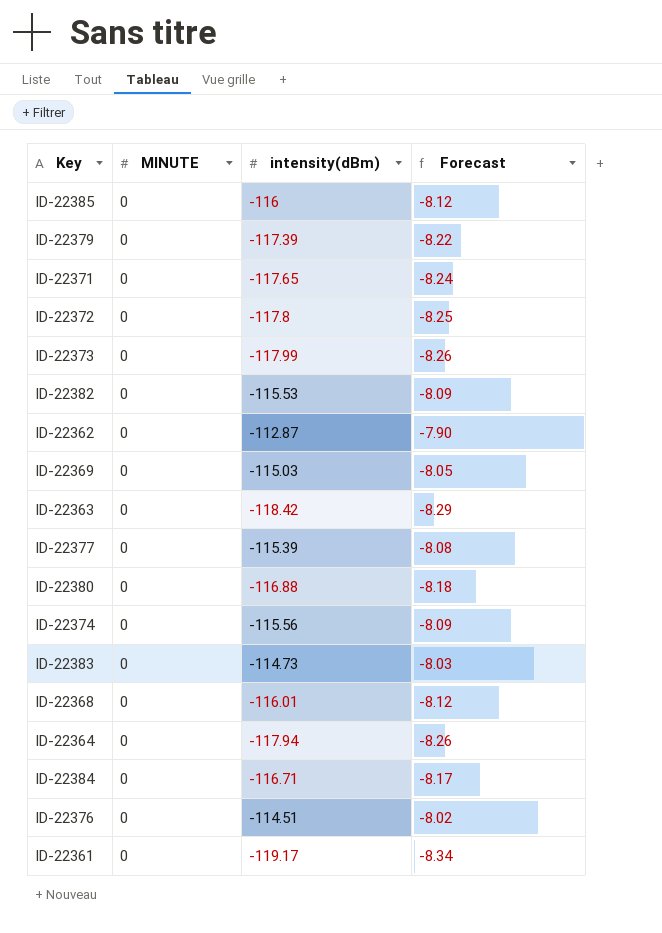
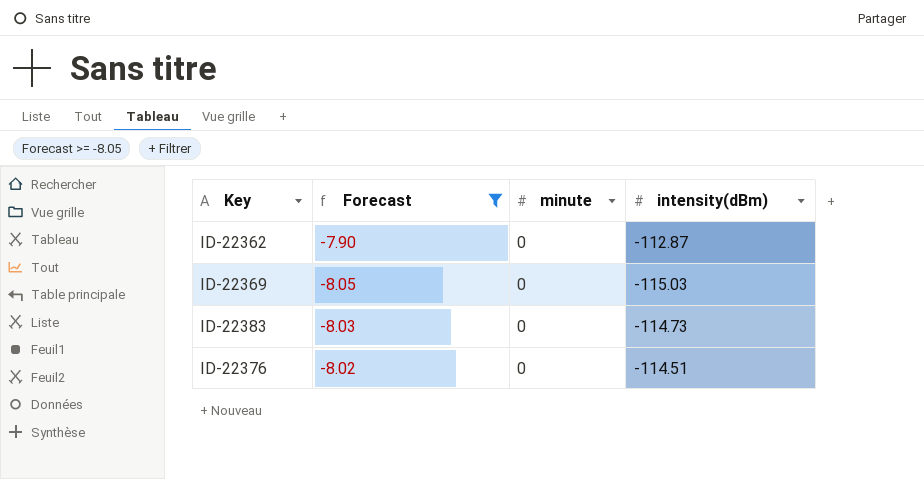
filter: none -> Forecast >= -8.05
column Forecast | position: 4 -> 2
column name: MINUTE -> minute

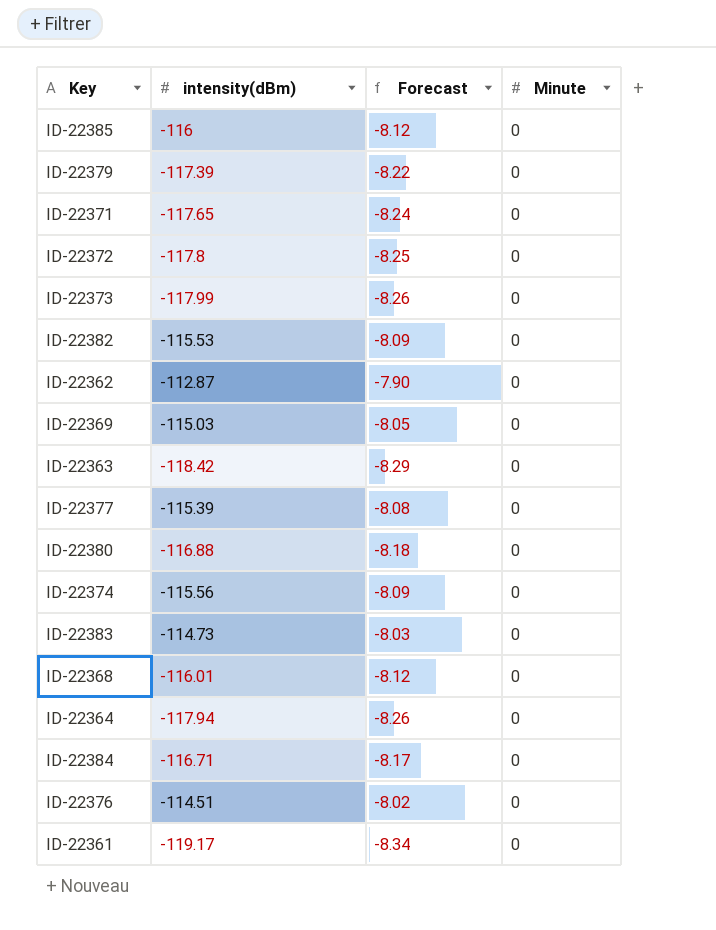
filter: Forecast >= -8.05 -> none
column intensity(dBm) | position: 4 -> 2
column name: minute -> Minute

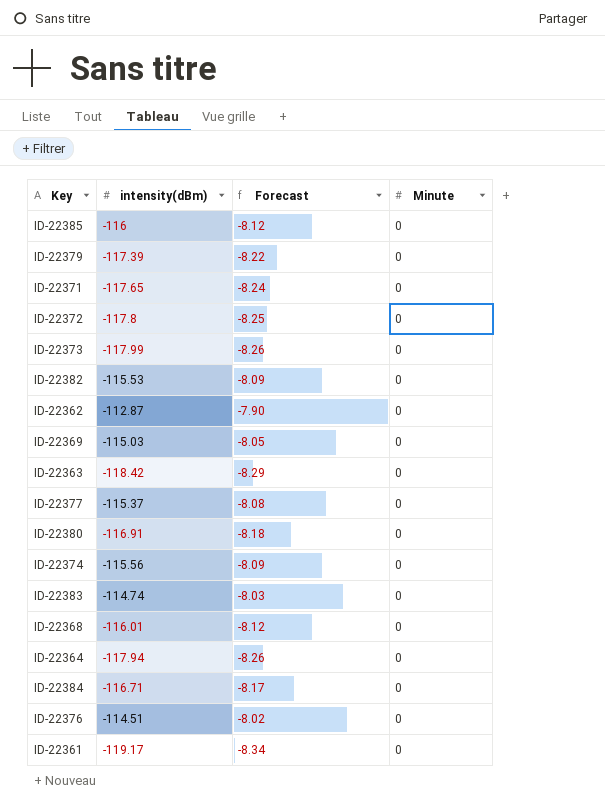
ID-22377 | intensity(dBm): -115.39 -> -115.37
ID-22380 | intensity(dBm): -116.88 -> -116.91
ID-22383 | intensity(dBm): -114.73 -> -114.74

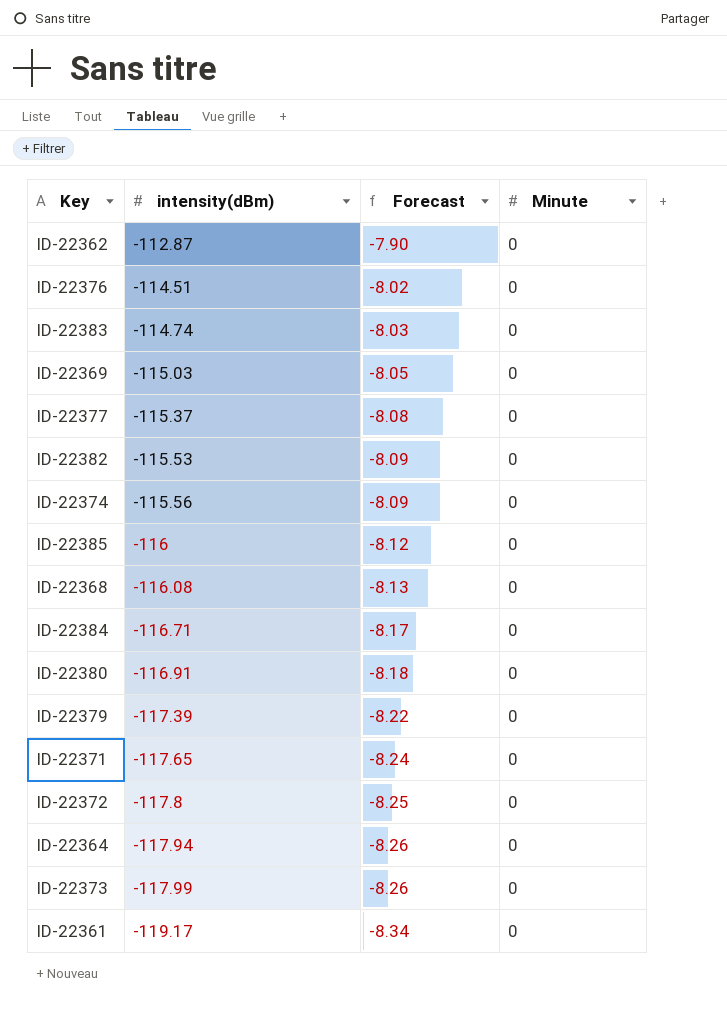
row order: none -> intensity(dBm) descending
row ID-22363: -118.42 | -8.29 | 0 -> none
ID-22368 | intensity(dBm): -116.01 -> -116.08
ID-22368 | Forecast: -8.12 -> -8.13

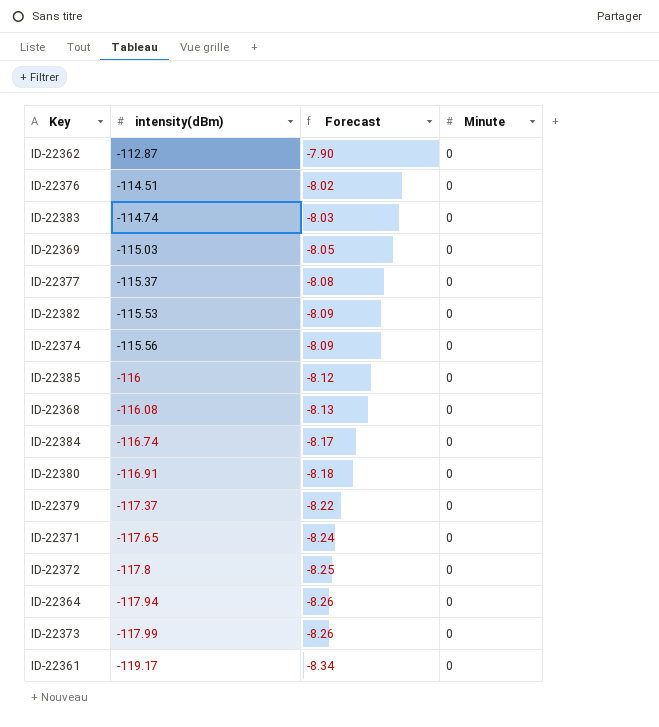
ID-22384 | intensity(dBm): -116.71 -> -116.74
ID-22379 | intensity(dBm): -117.39 -> -117.37

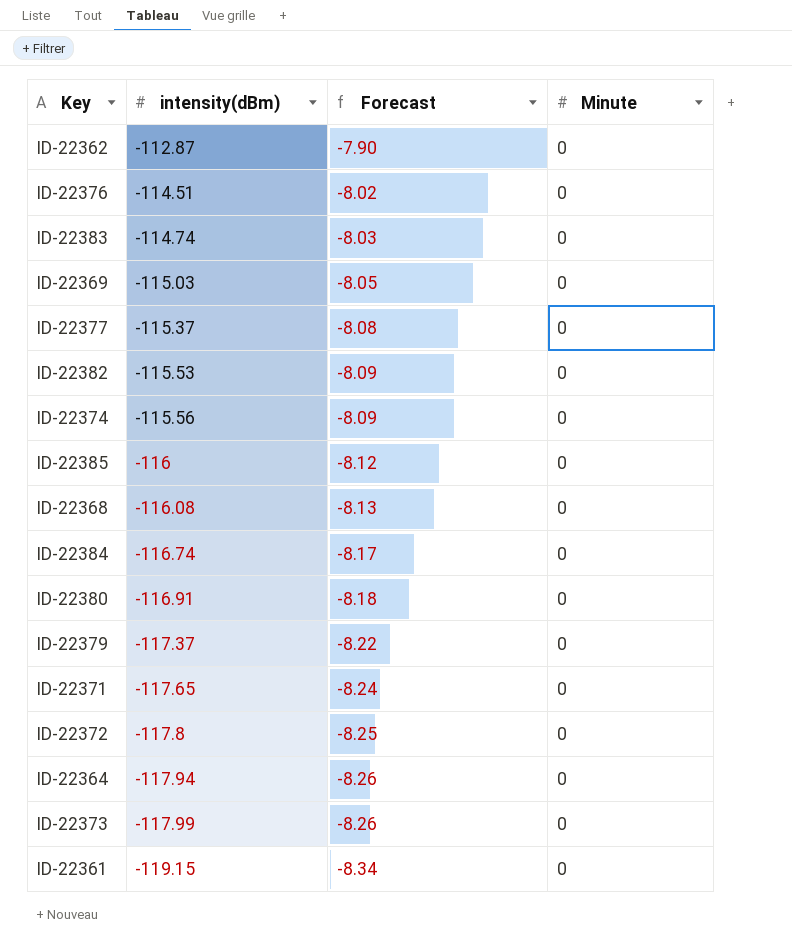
ID-22361 | intensity(dBm): -119.17 -> -119.15

